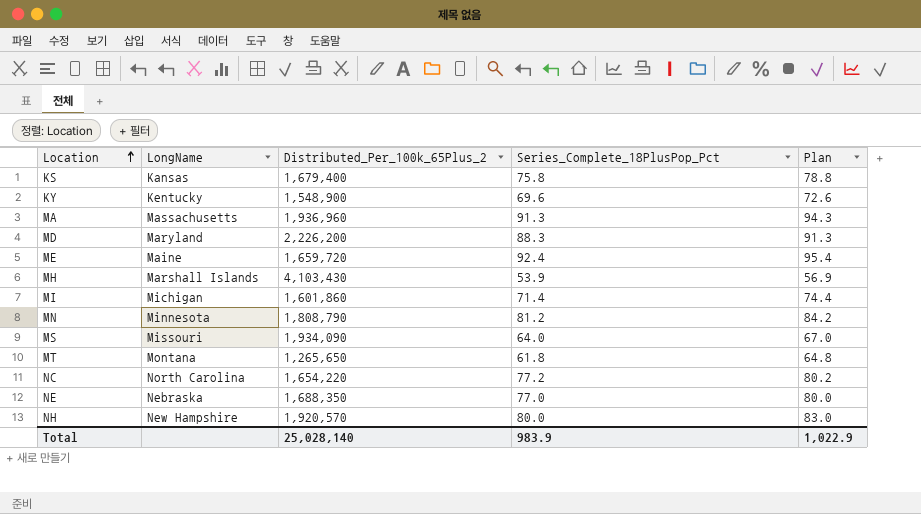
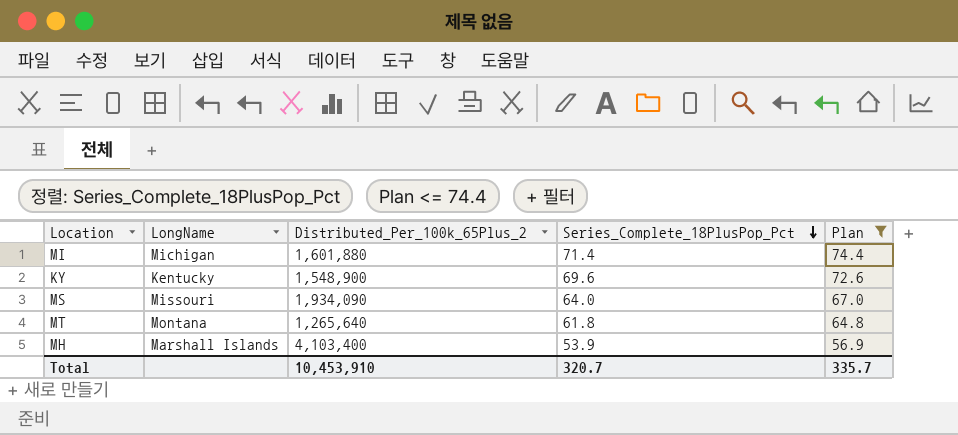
filter: none -> Plan <= 74.4
row order: Location ascending -> Series_Complete_18PlusPop_Pct descending
MI | Distributed_Per_100k_65Plus_2: 1,601,860 -> 1,601,880
MT | Distributed_Per_100k_65Plus_2: 1,265,650 -> 1,265,640
MH | Distributed_Per_100k_65Plus_2: 4,103,430 -> 4,103,400
Total | Distributed_Per_100k_65Plus_2: 25,028,140 -> 10,453,910
Total | Series_Complete_18PlusPop_Pct: 983.9 -> 320.7
Total | Plan: 1,022.9 -> 335.7

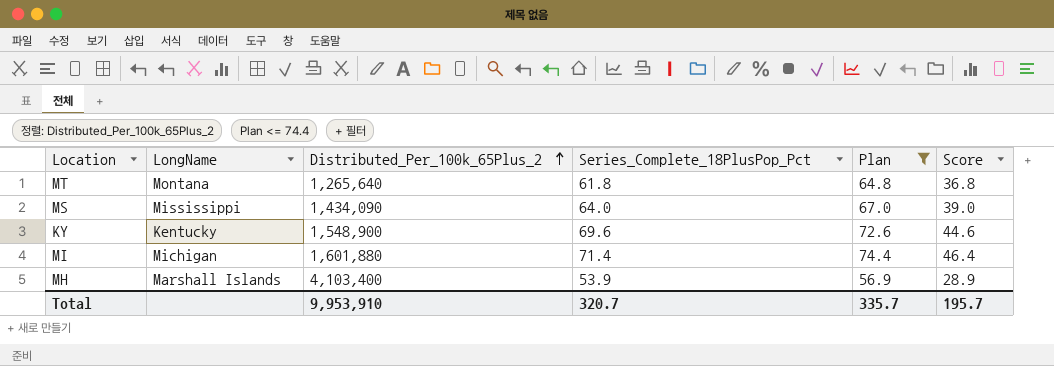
row order: Series_Complete_18PlusPop_Pct descending -> Distributed_Per_100k_65Plus_2 ascending
column Score | formula: none -> [Series_Complete_18PlusPop_Pct] - 25
MS | LongName: Missouri -> Mississippi
MS | Distributed_Per_100k_65Plus_2: 1,934,090 -> 1,434,090
Total | Distributed_Per_100k_65Plus_2: 10,453,910 -> 9,953,910

